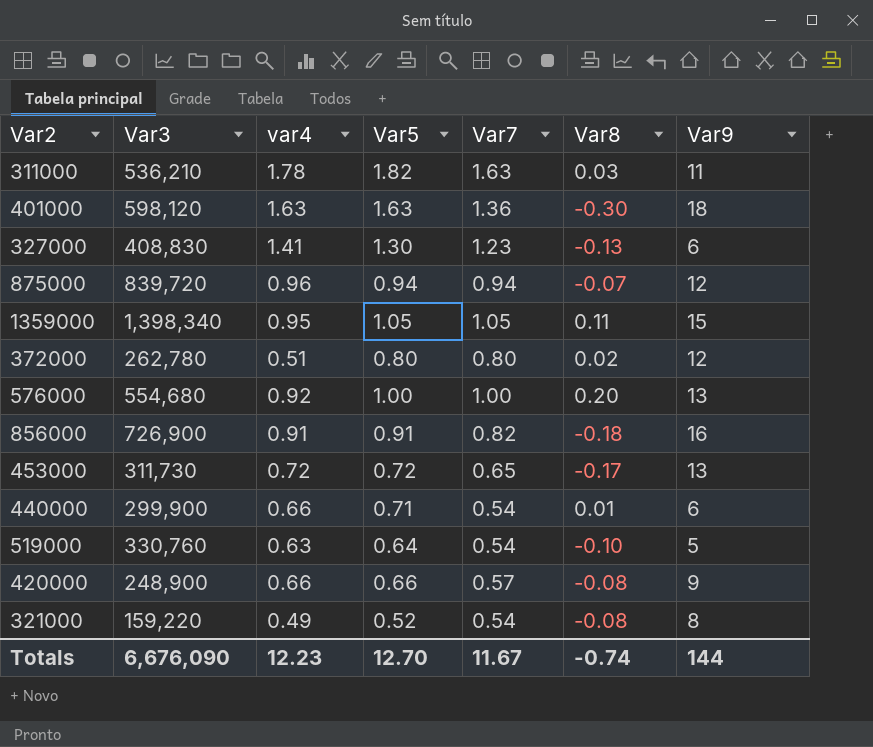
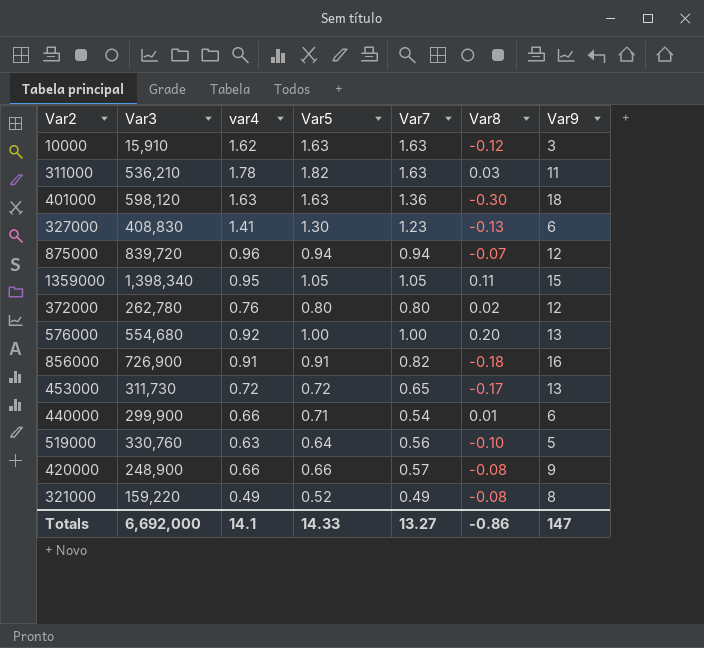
row 10000: none -> 15,910 | 1.62 | 1.63 | 1.63 | -0.12 | 3
372000 | var4: 0.51 -> 0.76
519000 | Var7: 0.54 -> 0.56
321000 | Var7: 0.54 -> 0.49
Totals | Var3: 6,676,090 -> 6,692,000
Totals | var4: 12.23 -> 14.1
Totals | Var5: 12.70 -> 14.33
Totals | Var7: 11.67 -> 13.27
Totals | Var8: -0.74 -> -0.86
Totals | Var9: 144 -> 147

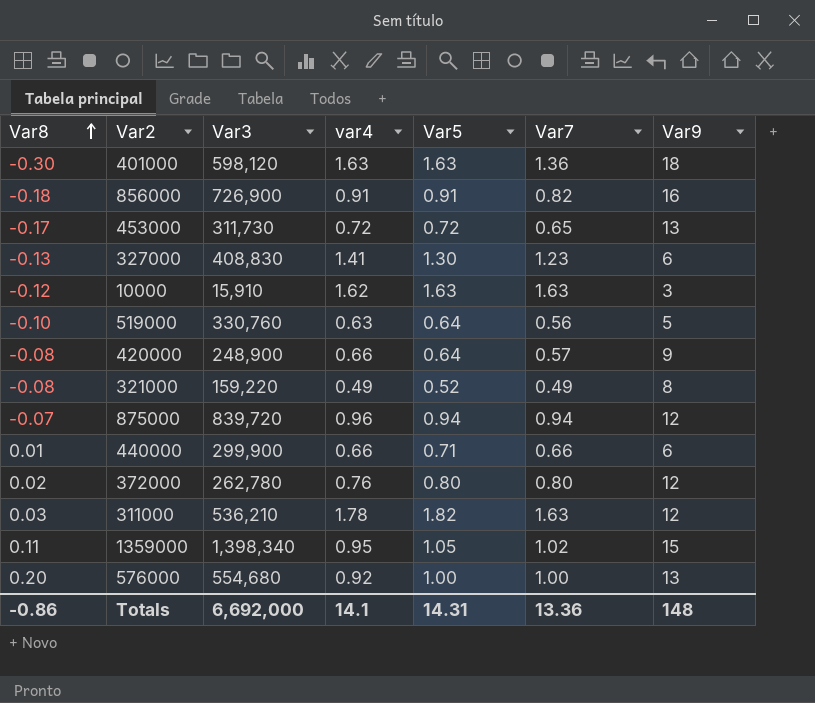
row order: none -> Var8 ascending
column Var8 | position: 6 -> 1
420000 | Var5: 0.66 -> 0.64
440000 | Var7: 0.54 -> 0.66
311000 | Var9: 11 -> 12
1359000 | Var7: 1.05 -> 1.02
Totals | Var5: 14.33 -> 14.31
Totals | Var7: 13.27 -> 13.36
Totals | Var9: 147 -> 148

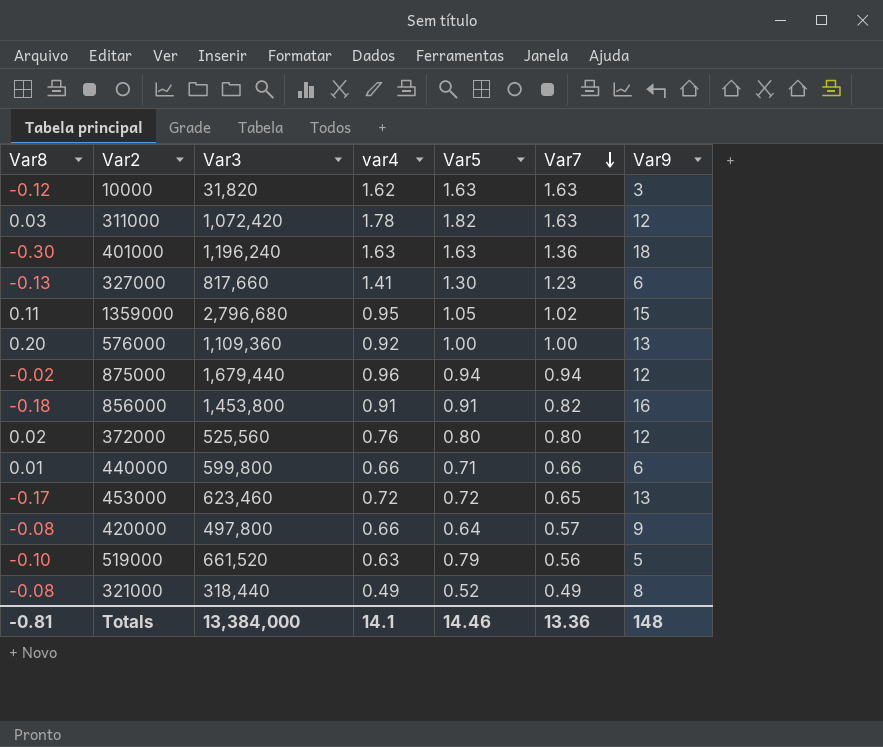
row order: Var8 ascending -> Var7 descending
10000 | Var3: 15,910 -> 31,820
311000 | Var3: 536,210 -> 1,072,420
401000 | Var3: 598,120 -> 1,196,240
327000 | Var3: 408,830 -> 817,660
1359000 | Var3: 1,398,340 -> 2,796,680
576000 | Var3: 554,680 -> 1,109,360
875000 | Var8: -0.07 -> -0.02
875000 | Var3: 839,720 -> 1,679,440
856000 | Var3: 726,900 -> 1,453,800
372000 | Var3: 262,780 -> 525,560
440000 | Var3: 299,900 -> 599,800
453000 | Var3: 311,730 -> 623,460
420000 | Var3: 248,900 -> 497,800
519000 | Var3: 330,760 -> 661,520
519000 | Var5: 0.64 -> 0.79
321000 | Var3: 159,220 -> 318,440
Totals | Var8: -0.86 -> -0.81
Totals | Var3: 6,692,000 -> 13,384,000
Totals | Var5: 14.31 -> 14.46

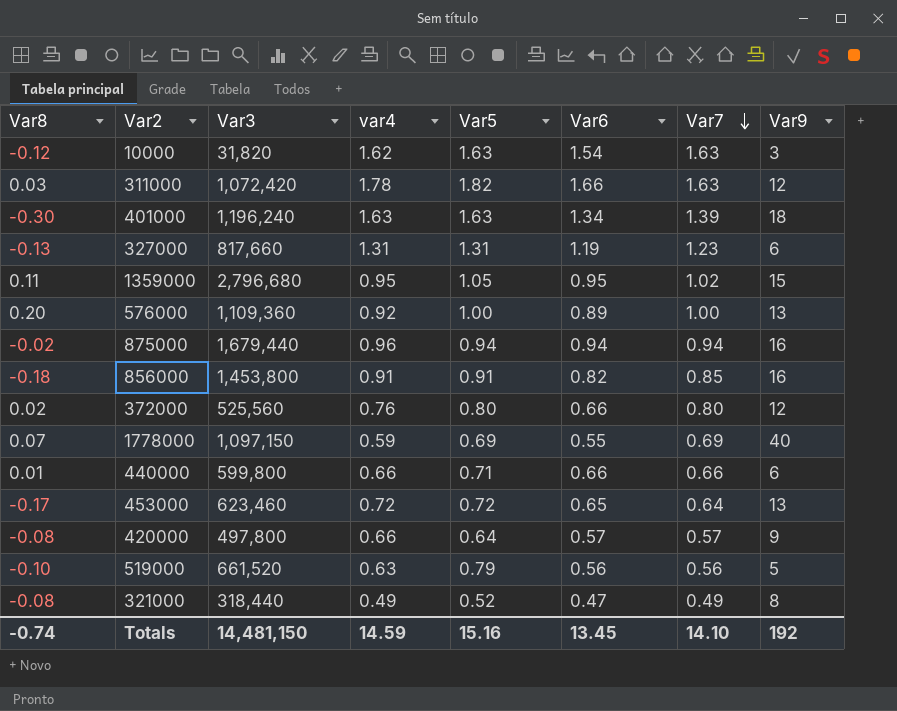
column Var6 | position: none -> 6
401000 | Var7: 1.36 -> 1.39
327000 | var4: 1.41 -> 1.31
327000 | Var5: 1.30 -> 1.31
875000 | Var9: 12 -> 16
856000 | Var7: 0.82 -> 0.85
row 1778000: none -> 0.07 | 1,097,150 | 0.59 | 0.69 | 0.55 | 0.69 | 40
453000 | Var7: 0.65 -> 0.64
Totals | Var8: -0.81 -> -0.74
Totals | Var3: 13,384,000 -> 14,481,150
Totals | var4: 14.1 -> 14.59
Totals | Var5: 14.46 -> 15.16
Totals | Var7: 13.36 -> 14.10
Totals | Var9: 148 -> 192

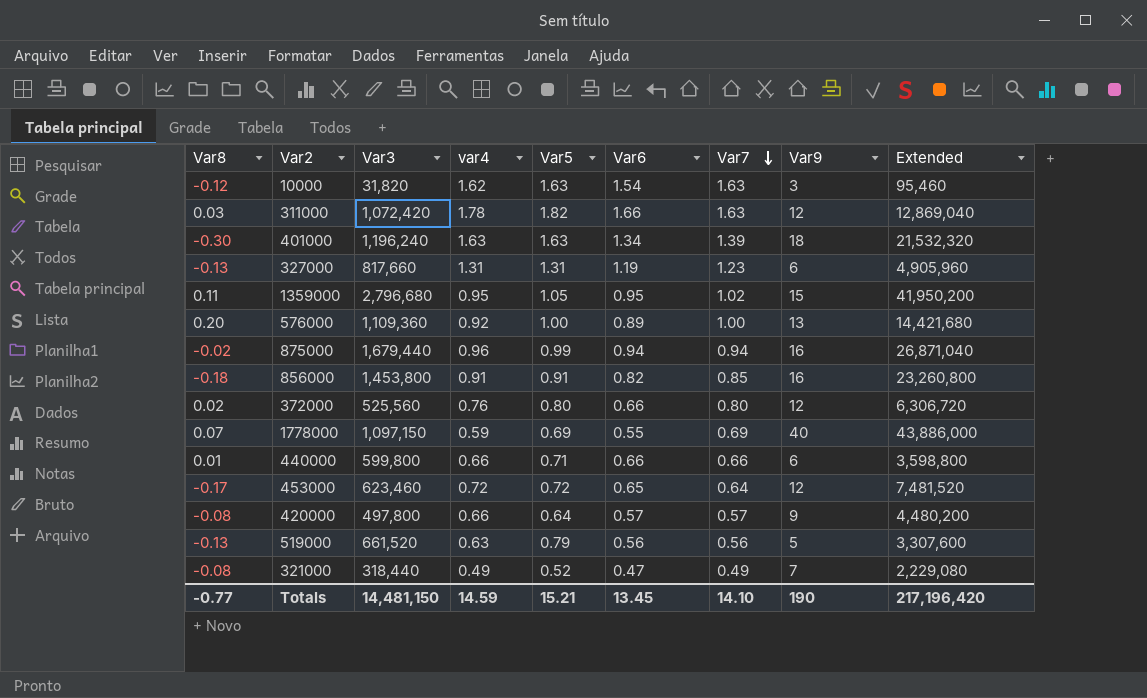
column Extended | formula: none -> [Var3] * [Var9]
875000 | Var5: 0.94 -> 0.99
453000 | Var9: 13 -> 12
519000 | Var8: -0.10 -> -0.13
321000 | Var9: 8 -> 7
Totals | Var8: -0.74 -> -0.77
Totals | Var5: 15.16 -> 15.21
Totals | Var9: 192 -> 190

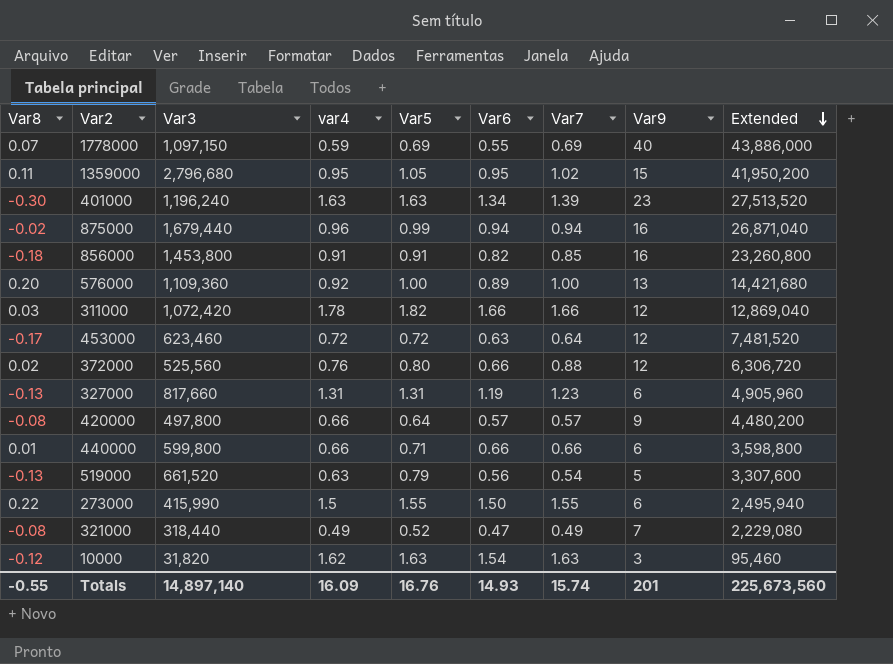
row order: Var7 descending -> Extended descending
401000 | Var9: 18 -> 23
401000 | Extended: 21,532,320 -> 27,513,520
311000 | Var7: 1.63 -> 1.66
453000 | Var6: 0.65 -> 0.63
372000 | Var7: 0.80 -> 0.88
519000 | Var7: 0.56 -> 0.54
row 273000: none -> 0.22 | 415,990 | 1.5 | 1.55 | 1.50 | 1.55 | 6 | 2,495,940
Totals | Var8: -0.77 -> -0.55
Totals | Var3: 14,481,150 -> 14,897,140
Totals | var4: 14.59 -> 16.09
Totals | Var5: 15.21 -> 16.76
Totals | Var6: 13.45 -> 14.93
Totals | Var7: 14.10 -> 15.74
Totals | Var9: 190 -> 201
Totals | Extended: 217,196,420 -> 225,673,560

